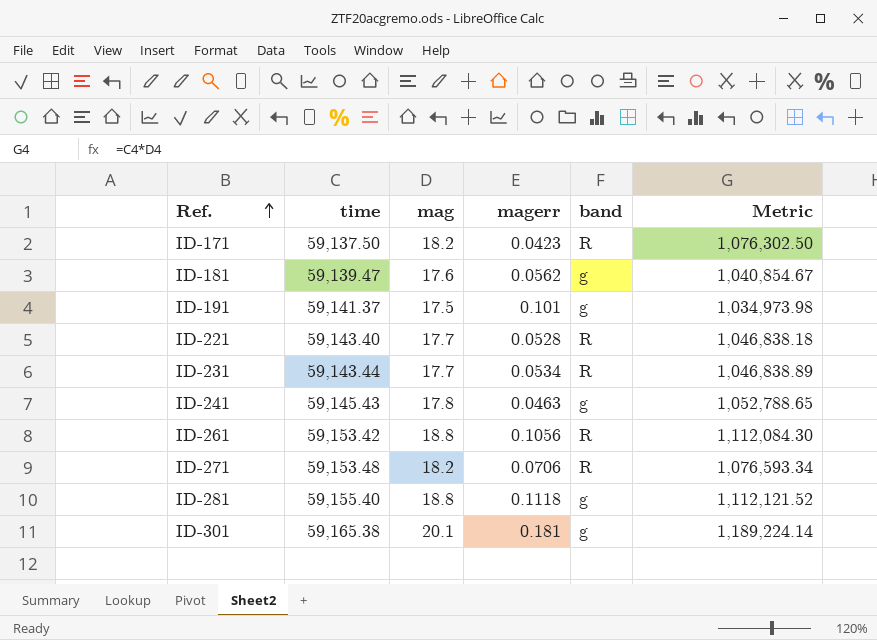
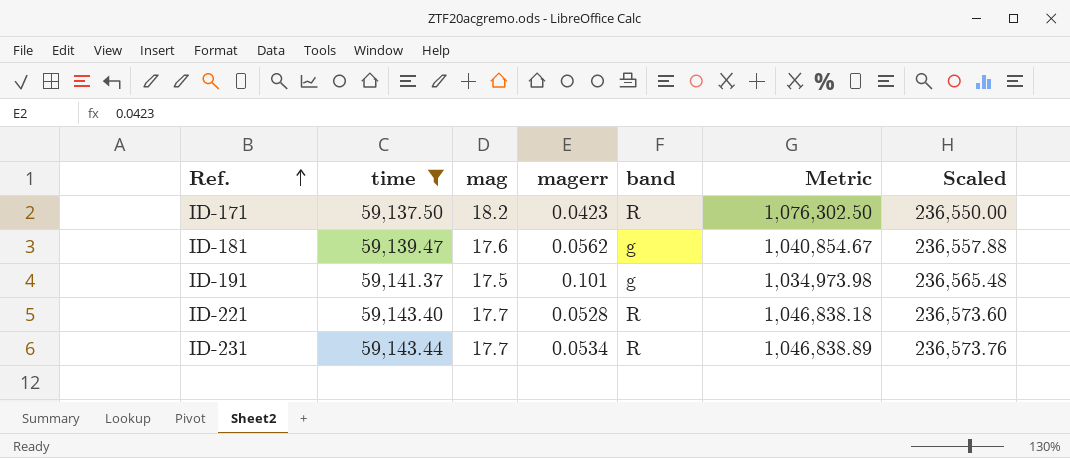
filter: none -> time <= 59,143.44
column Scaled | formula: none -> [time] * 4

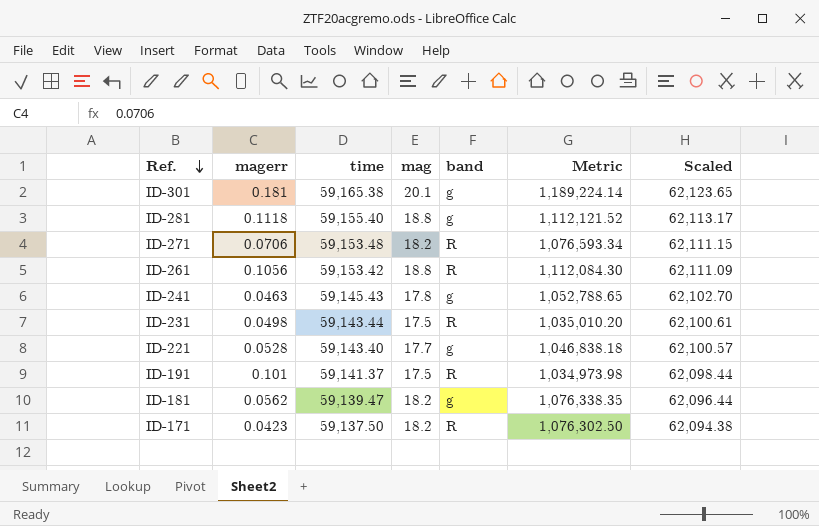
filter: time <= 59,143.44 -> none
row order: Ref. ascending -> Ref. descending
column magerr | position: 4 -> 2
column Scaled | formula: [time] * 4 -> [time] * 1.05
ID-231 | magerr: 0.0534 -> 0.0498
ID-231 | mag: 17.7 -> 17.5
ID-231 | Metric: 1,046,838.89 -> 1,035,010.20
ID-221 | band: R -> g
ID-191 | band: g -> R
ID-181 | mag: 17.6 -> 18.2
ID-181 | Metric: 1,040,854.67 -> 1,076,338.35

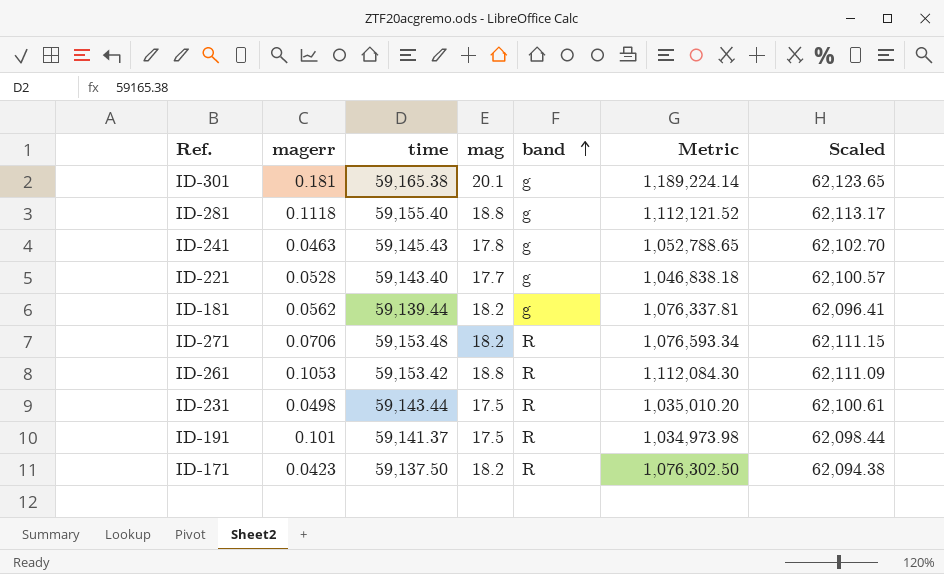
row order: Ref. descending -> band ascending
ID-181 | time: 59,139.47 -> 59,139.44
ID-181 | Metric: 1,076,338.35 -> 1,076,337.81
ID-181 | Scaled: 62,096.44 -> 62,096.41
ID-261 | magerr: 0.1056 -> 0.1053

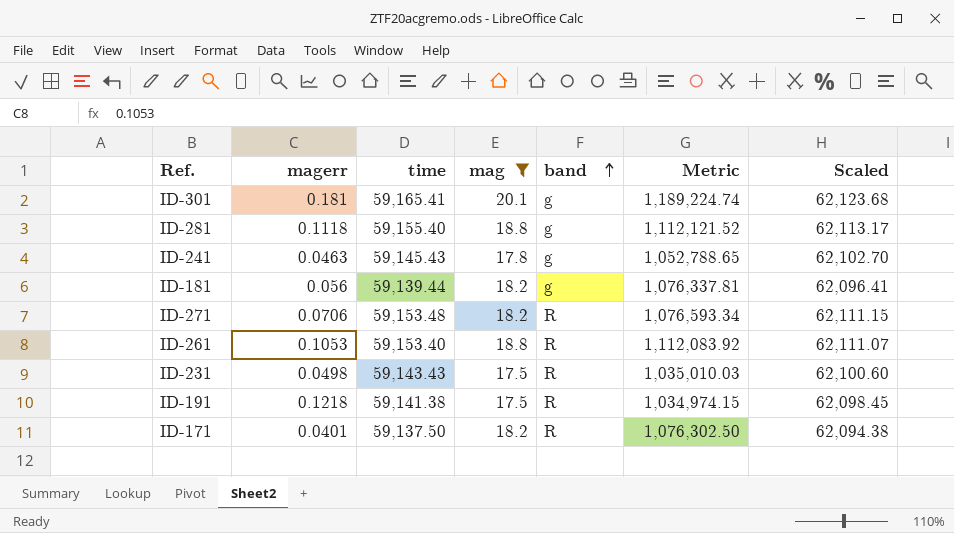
filter: none -> mag != 17.7
ID-301 | time: 59,165.38 -> 59,165.41
ID-301 | Metric: 1,189,224.14 -> 1,189,224.74
ID-301 | Scaled: 62,123.65 -> 62,123.68
ID-181 | magerr: 0.0562 -> 0.056
ID-261 | time: 59,153.42 -> 59,153.40
ID-261 | Metric: 1,112,084.30 -> 1,112,083.92
ID-261 | Scaled: 62,111.09 -> 62,111.07
ID-231 | time: 59,143.44 -> 59,143.43
ID-231 | Metric: 1,035,010.20 -> 1,035,010.03
ID-231 | Scaled: 62,100.61 -> 62,100.60
ID-191 | magerr: 0.101 -> 0.1218
ID-191 | time: 59,141.37 -> 59,141.38
ID-191 | Metric: 1,034,973.98 -> 1,034,974.15
ID-191 | Scaled: 62,098.44 -> 62,098.45
ID-171 | magerr: 0.0423 -> 0.0401

